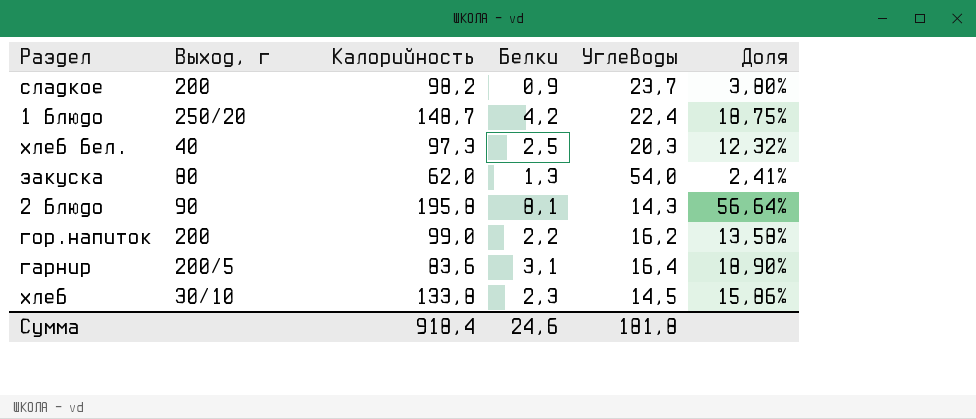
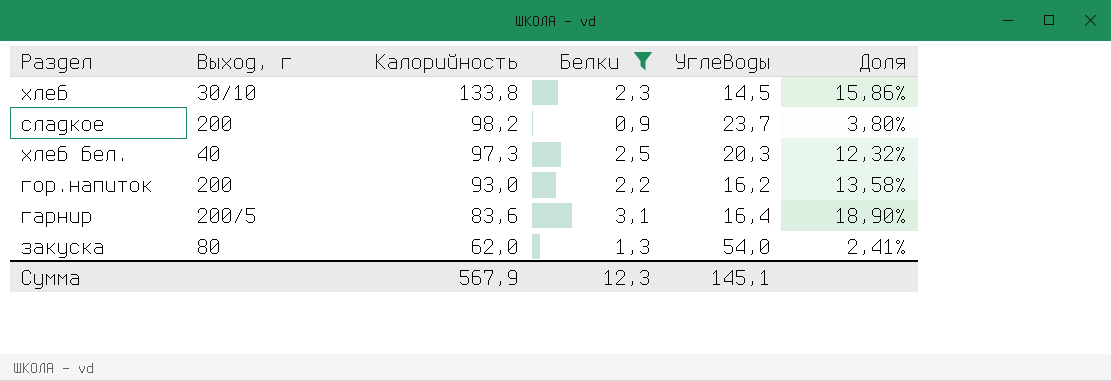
filter: none -> Белки <= 3,1
row order: none -> Калорийность descending
гор.напиток | Калорийность: 99,0 -> 93,0
Сумма | Калорийность: 918,4 -> 567,9
Сумма | Белки: 24,6 -> 12,3
Сумма | Углеводы: 181,8 -> 145,1

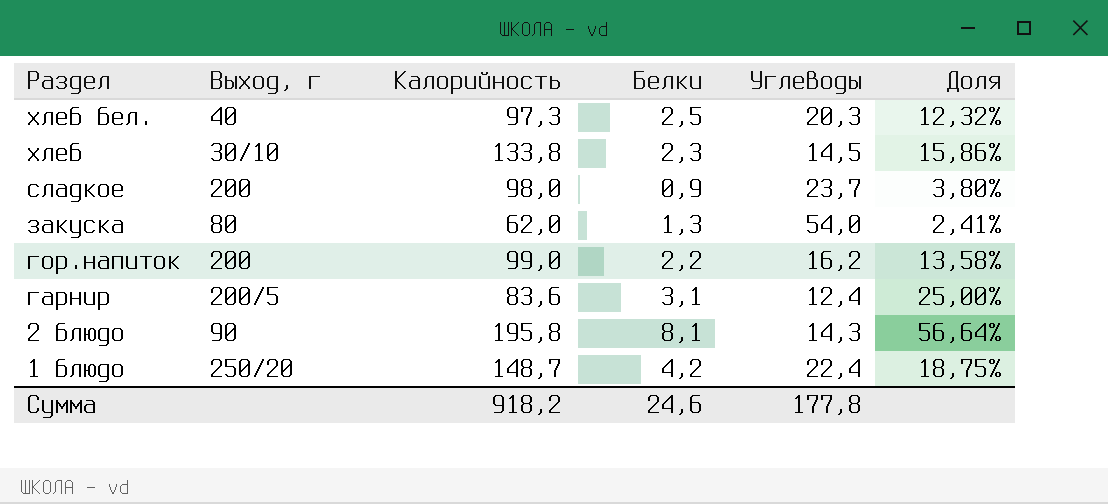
filter: Белки <= 3,1 -> none
row order: Калорийность descending -> Раздел descending
сладкое | Калорийность: 98,2 -> 98,0
гор.напиток | Калорийность: 93,0 -> 99,0
гарнир | Углеводы: 16,4 -> 12,4
гарнир | Доля: 18,90% -> 25,00%
Сумма | Калорийность: 567,9 -> 918,2
Сумма | Белки: 12,3 -> 24,6
Сумма | Углеводы: 145,1 -> 177,8

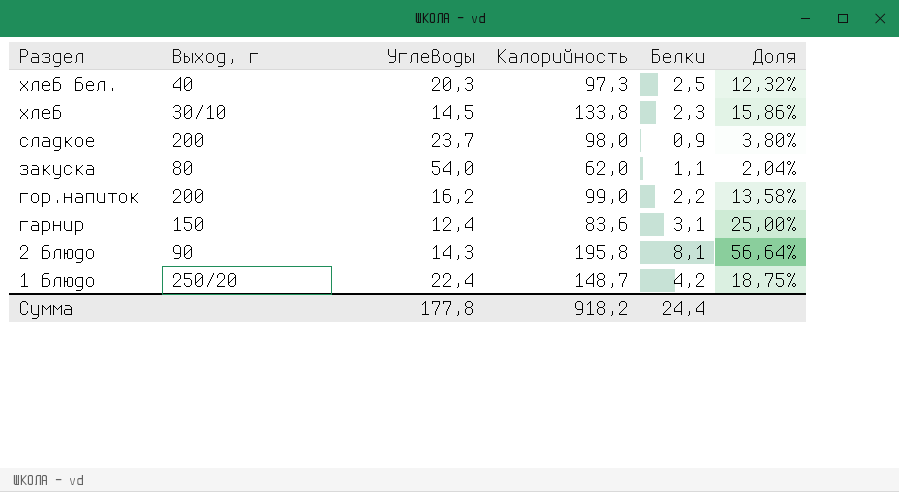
column Углеводы | position: 5 -> 3
закуска | Белки: 1,3 -> 1,1
закуска | Доля: 2,41% -> 2,04%
гарнир | Выход, г: 200/5 -> 150
Сумма | Белки: 24,6 -> 24,4

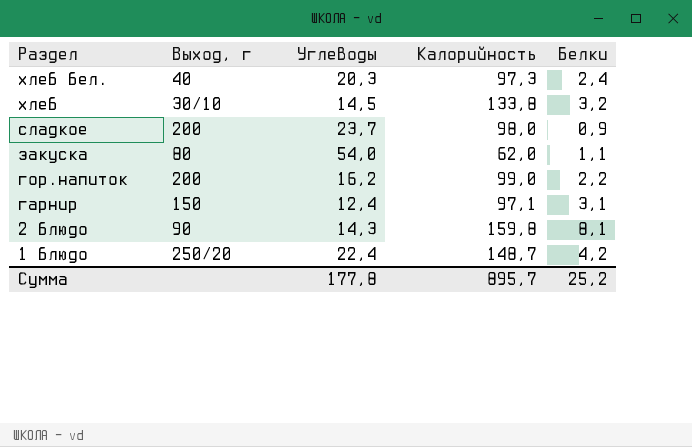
column Доля | formula: [Белки] / [Углеводы] -> none
хлеб бел. | Белки: 2,5 -> 2,4
хлеб | Белки: 2,3 -> 3,2
гарнир | Калорийность: 83,6 -> 97,1
2 блюдо | Калорийность: 195,8 -> 159,8
Сумма | Калорийность: 918,2 -> 895,7
Сумма | Белки: 24,4 -> 25,2

